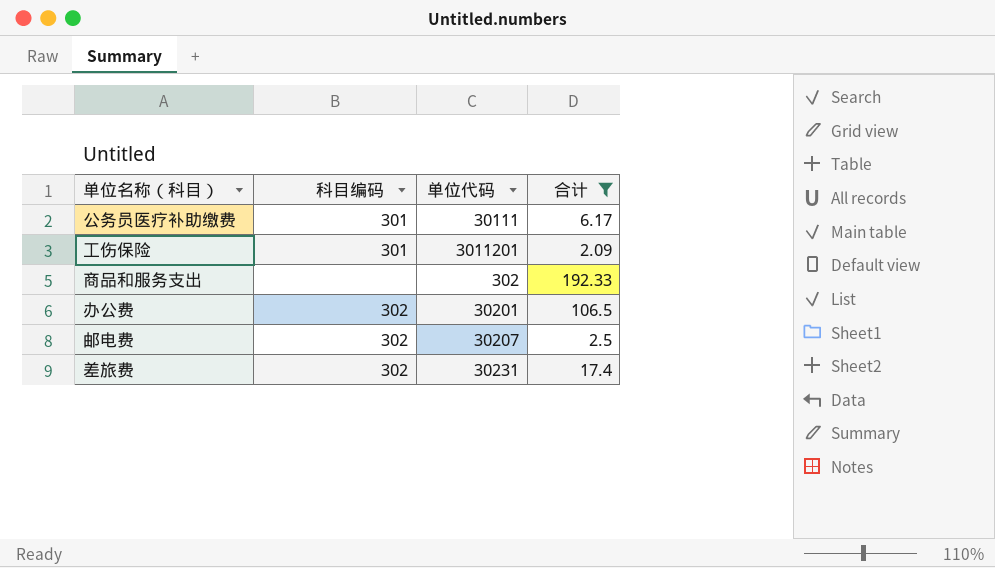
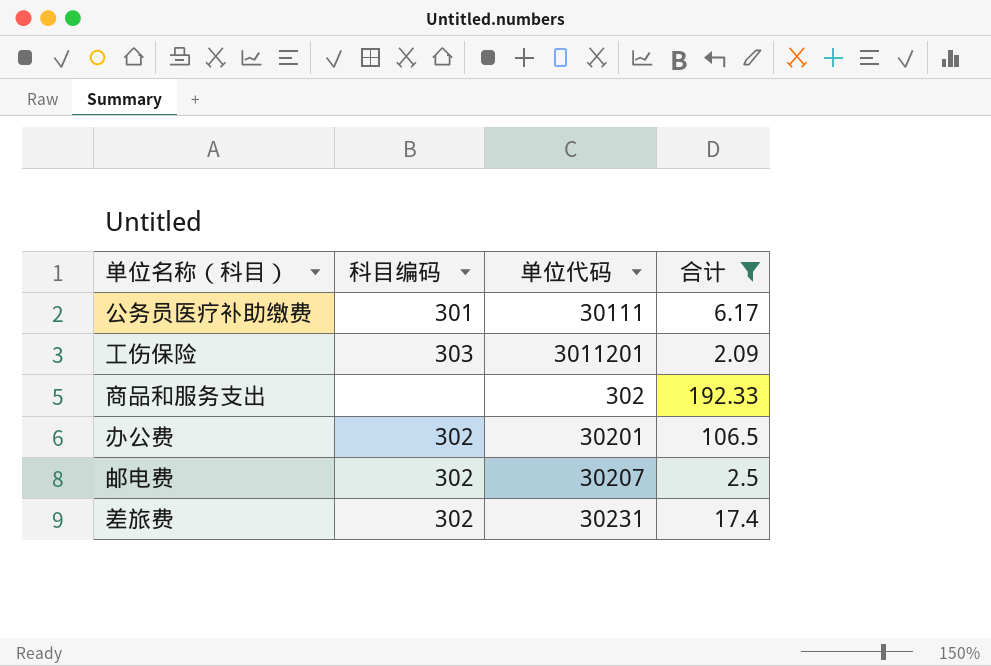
工伤保险 | 科目编码: 301 -> 303

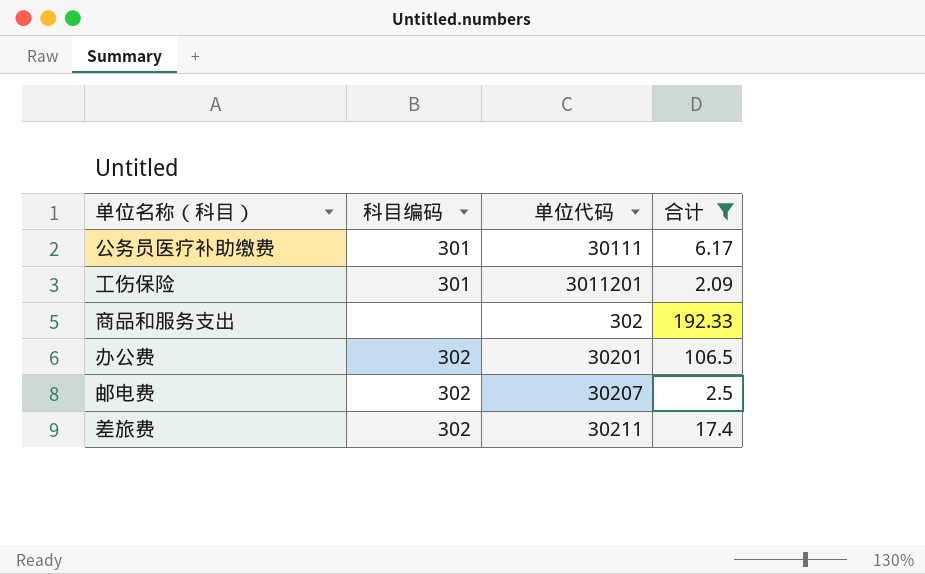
工伤保险 | 科目编码: 303 -> 301
差旅费 | 单位代码: 30231 -> 30211

